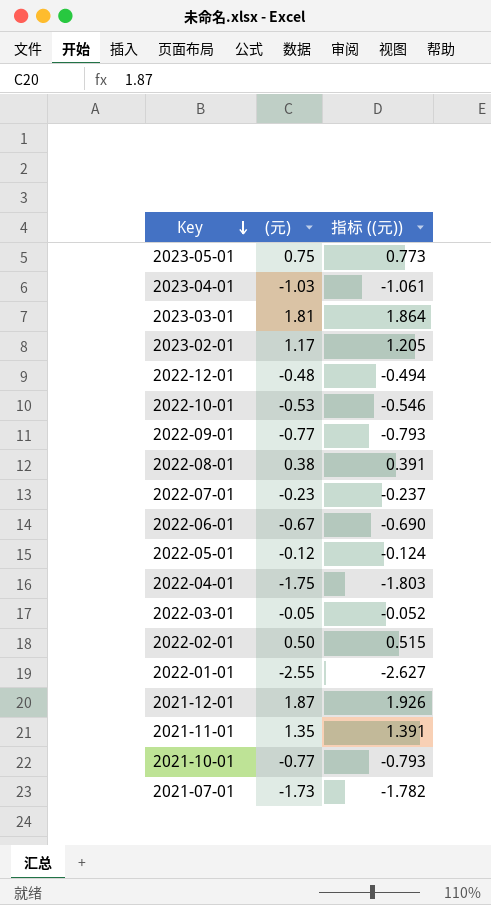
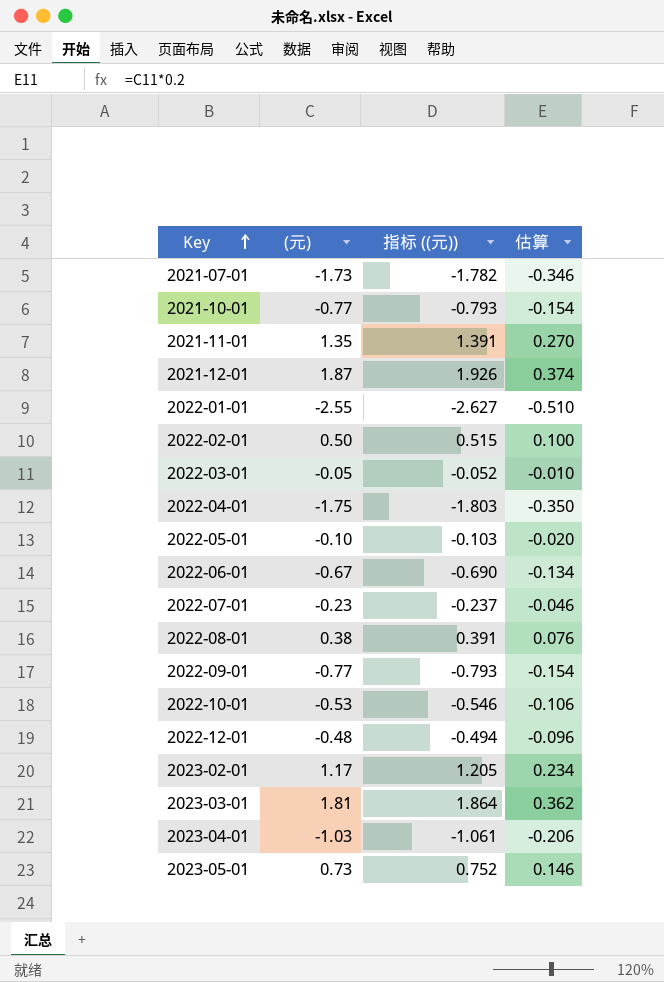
row order: Key descending -> Key ascending
column 估算 | formula: none -> [(元)] * 0.2
2022-05-01 | (元): -0.12 -> -0.10
2022-05-01 | 指标 ((元)): -0.124 -> -0.103
2023-05-01 | (元): 0.75 -> 0.73
2023-05-01 | 指标 ((元)): 0.773 -> 0.752

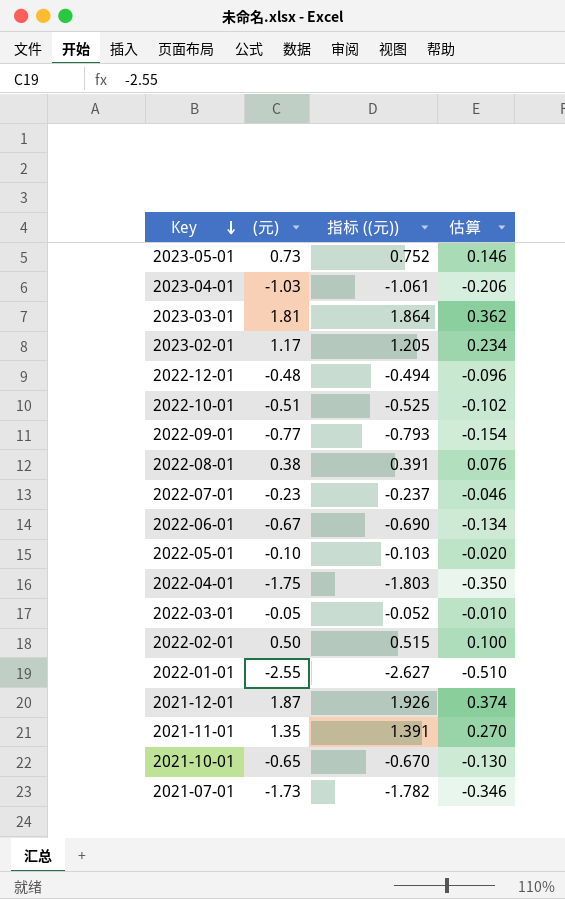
row order: Key ascending -> Key descending
2022-10-01 | (元): -0.53 -> -0.51
2022-10-01 | 指标 ((元)): -0.546 -> -0.525
2022-10-01 | 估算: -0.106 -> -0.102
2021-10-01 | (元): -0.77 -> -0.65
2021-10-01 | 指标 ((元)): -0.793 -> -0.670
2021-10-01 | 估算: -0.154 -> -0.130

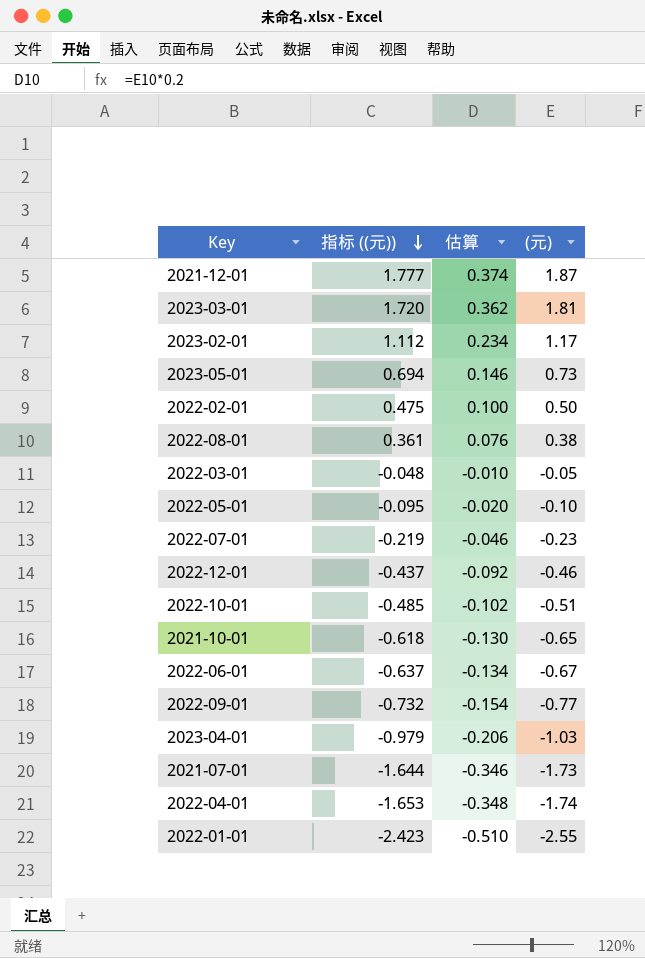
row order: Key descending -> 指标 ((元)) descending
column 指标 ((元)) | formula: [(元)] * 1.03 -> [(元)] * 0.95
column (元) | position: 2 -> 4
row 2021-11-01: 1.35 | 1.391 | 0.270 -> none
2022-12-01 | 估算: -0.096 -> -0.092
2022-12-01 | (元): -0.48 -> -0.46
2022-04-01 | 估算: -0.350 -> -0.348
2022-04-01 | (元): -1.75 -> -1.74

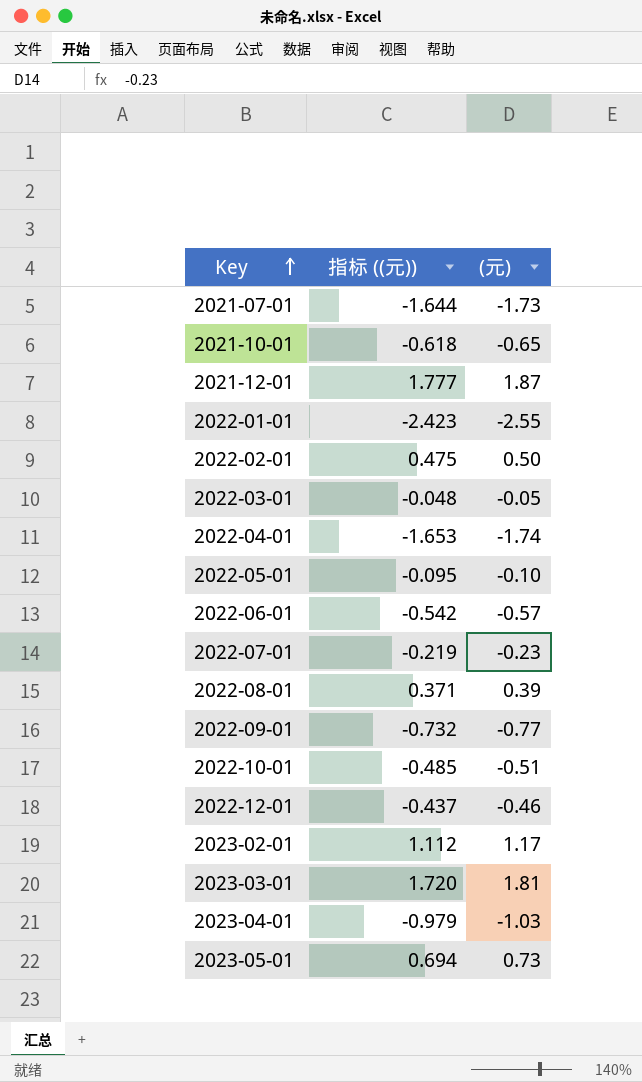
row order: 指标 ((元)) descending -> Key ascending
column 估算 | formula: [(元)] * 0.2 -> none
2022-06-01 | 指标 ((元)): -0.637 -> -0.542
2022-06-01 | (元): -0.67 -> -0.57
2022-08-01 | 指标 ((元)): 0.361 -> 0.371
2022-08-01 | (元): 0.38 -> 0.39

